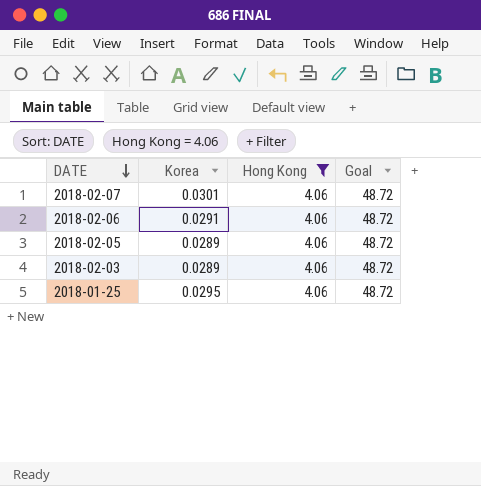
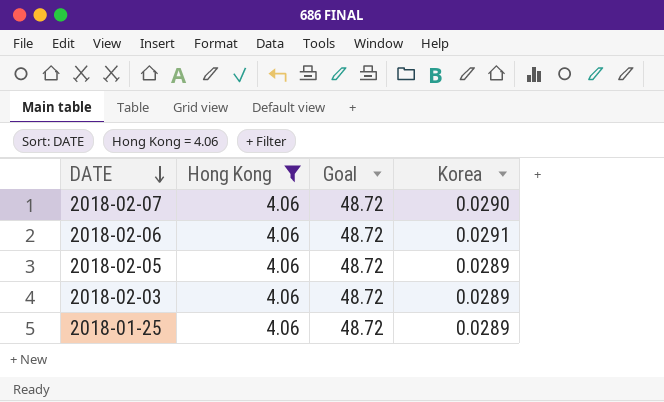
column Korea | position: 2 -> 4
2018-02-07 | Korea: 0.0301 -> 0.0290
2018-01-25 | Korea: 0.0295 -> 0.0289

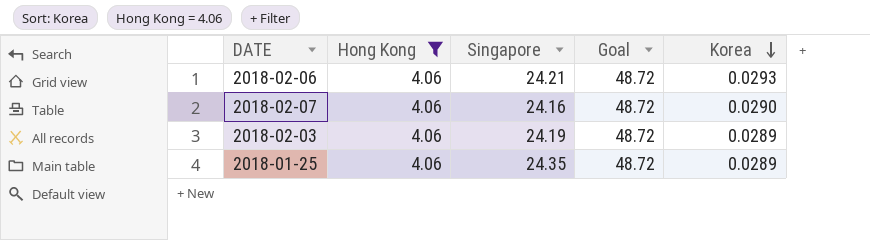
row order: DATE descending -> Korea descending
column Singapore | position: none -> 3
row 2018-02-05: 4.06 | 48.72 | 0.0289 -> none
2018-02-06 | Korea: 0.0291 -> 0.0293

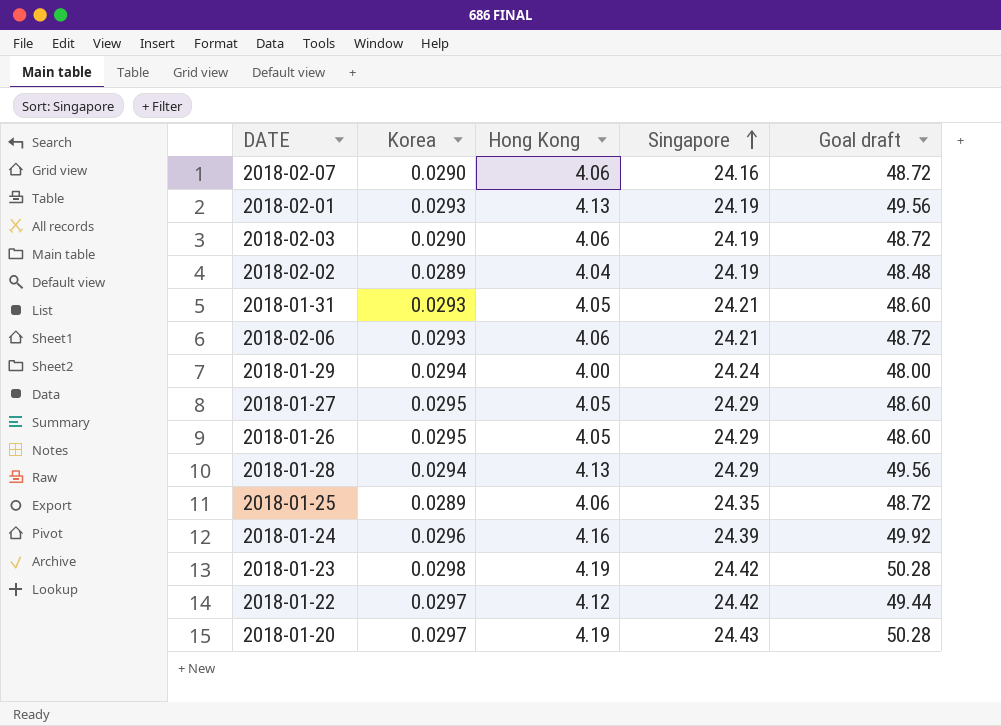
filter: Hong Kong = 4.06 -> none
row order: Korea descending -> Singapore ascending
column Korea | position: 5 -> 2
column name: Goal -> Goal draft
2018-02-03 | Korea: 0.0289 -> 0.0290

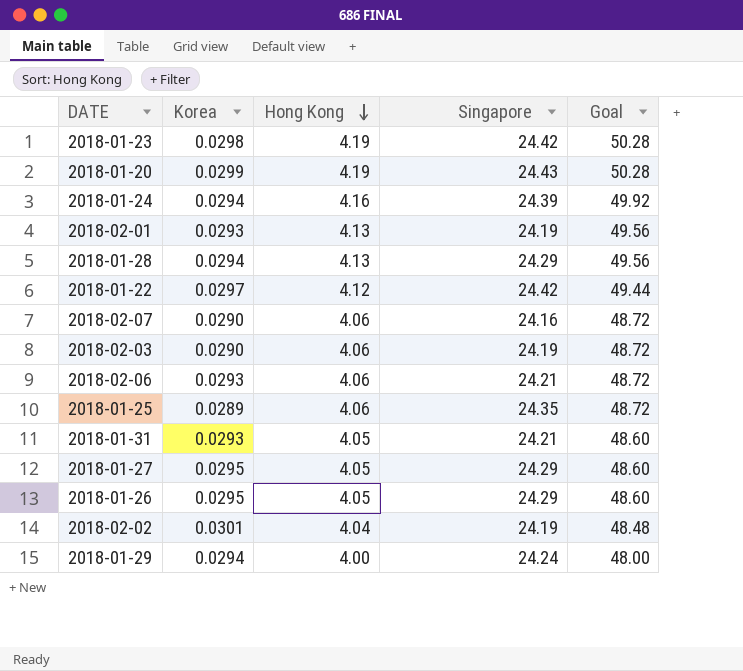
row order: Singapore ascending -> Hong Kong descending
column name: Goal draft -> Goal
2018-01-20 | Korea: 0.0297 -> 0.0299
2018-01-24 | Korea: 0.0296 -> 0.0294
2018-02-02 | Korea: 0.0289 -> 0.0301

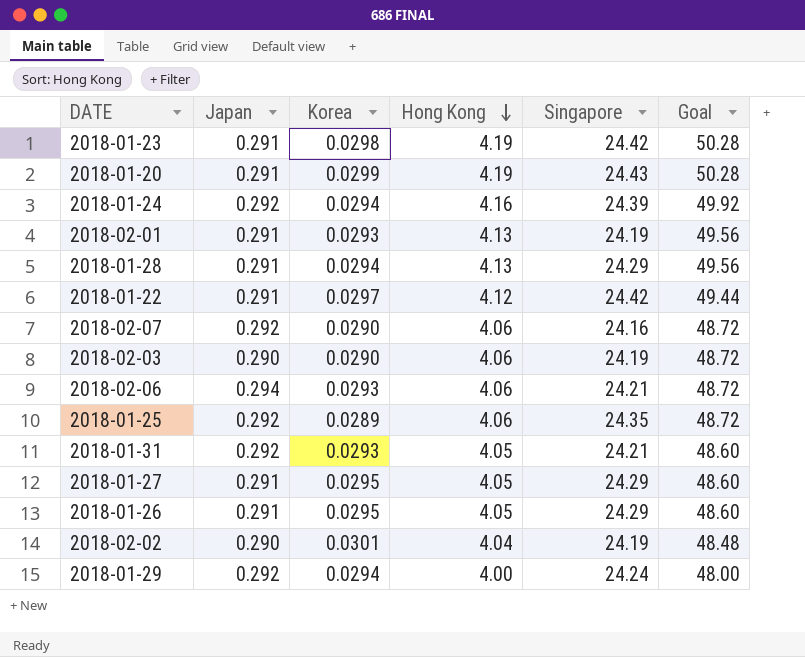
column Japan | position: none -> 2

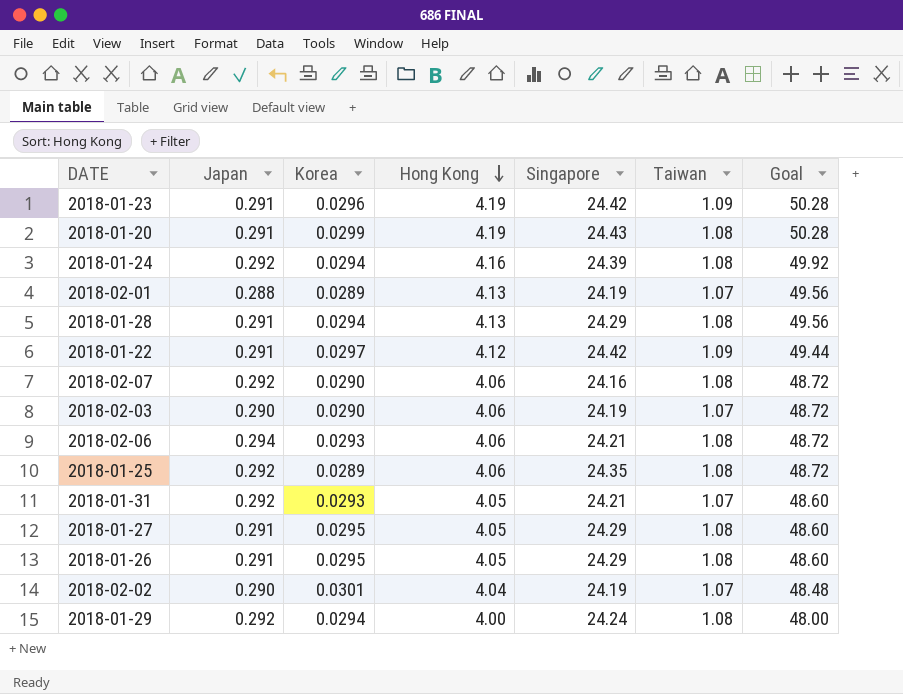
column Taiwan | position: none -> 6
2018-01-23 | Korea: 0.0298 -> 0.0296
2018-02-01 | Japan: 0.291 -> 0.288
2018-02-01 | Korea: 0.0293 -> 0.0289

